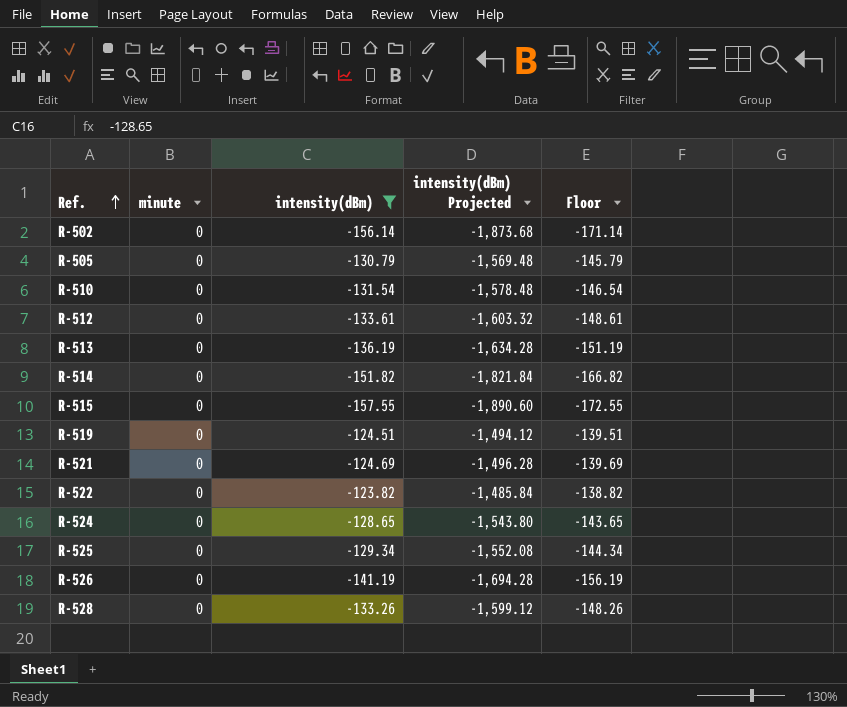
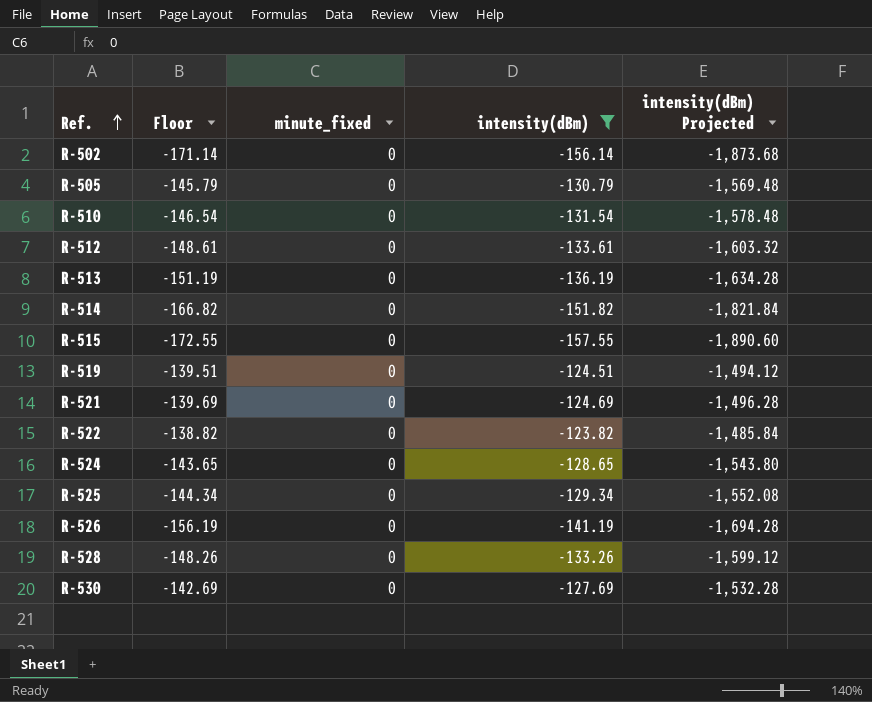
column Floor | position: 5 -> 2
column name: minute -> minute_fixed
row R-530: none -> -142.69 | 0 | -127.69 | -1,532.28

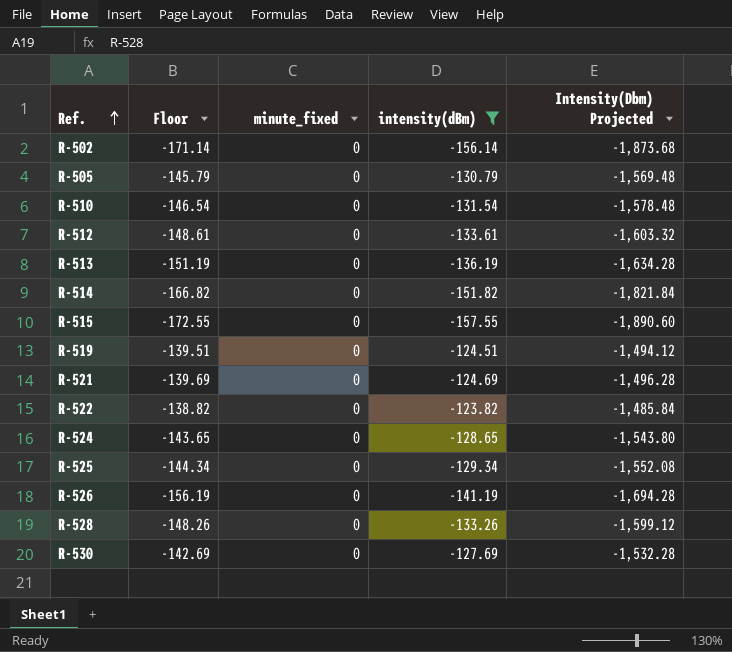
column name: intensity(dBm) Projected -> Intensity(Dbm) Projected

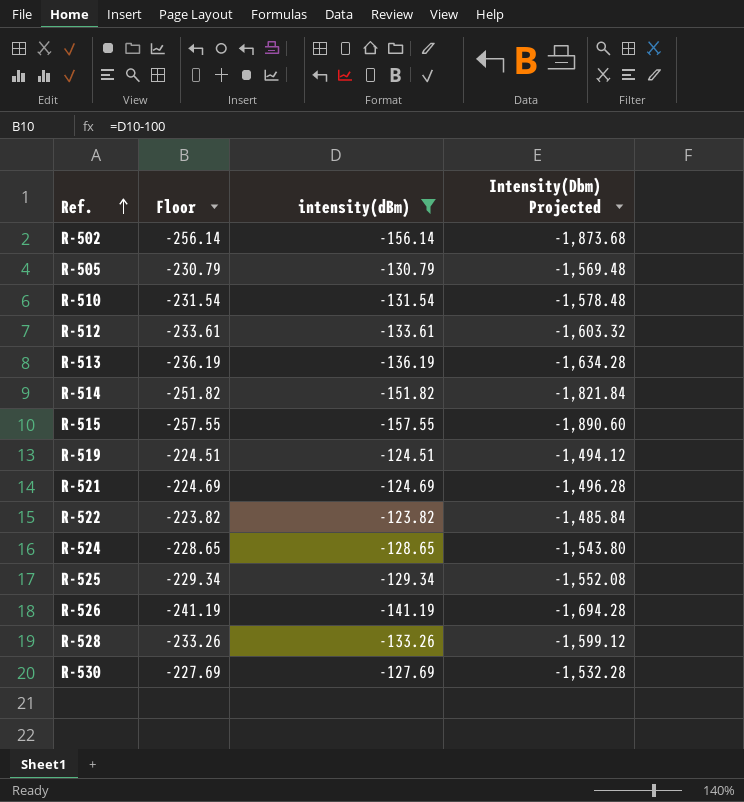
column minute_fixed | position: 3 -> none
column Floor | formula: [intensity(dBm)] - 15 -> [intensity(dBm)] - 100

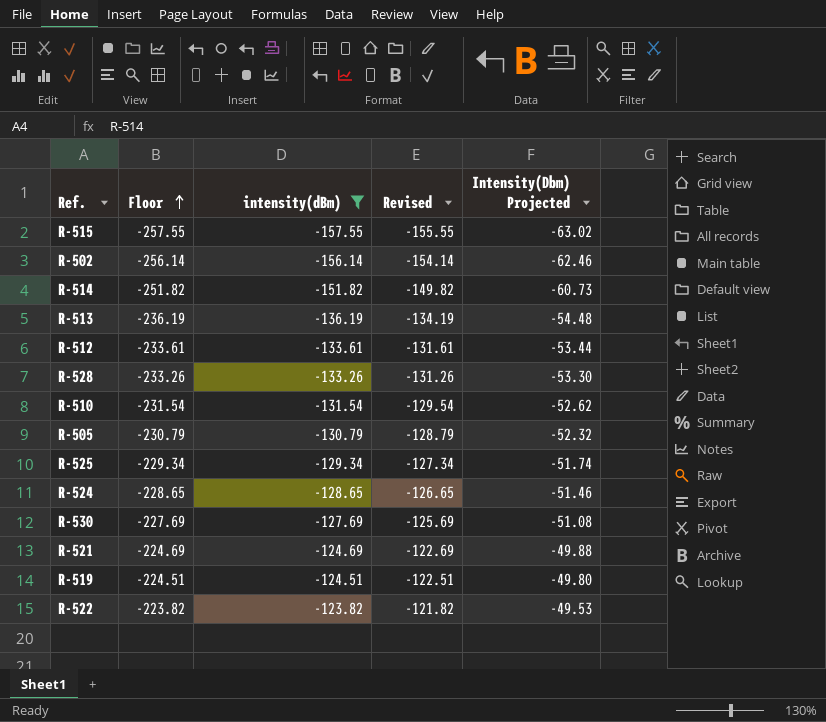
row order: Ref. ascending -> Floor ascending
column Revised | formula: none -> [intensity(dBm)] + 2
column Intensity(Dbm) Projected | formula: [intensity(dBm)] * 12 -> [intensity(dBm)] * 0.4
row R-526: -241.19 | -141.19 | -1,694.28 -> none

